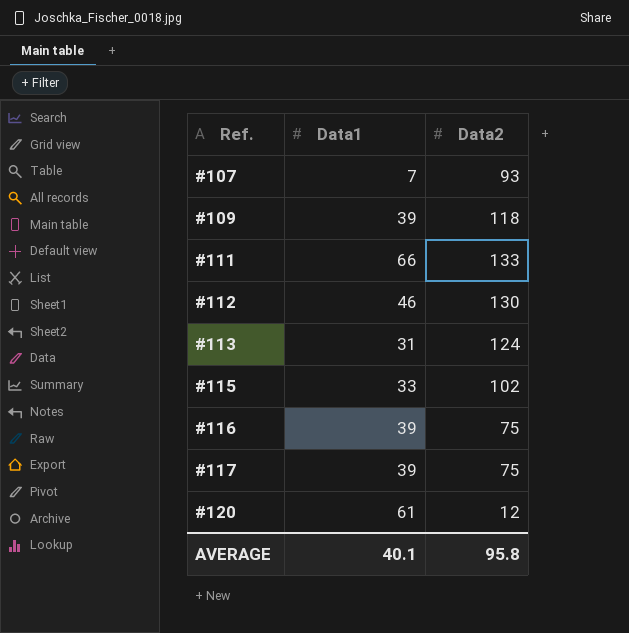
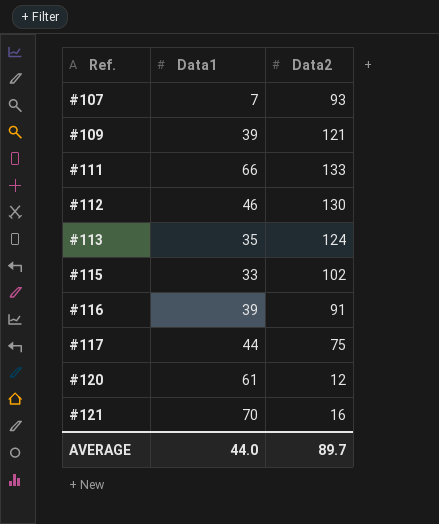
#109 | Data2: 118 -> 121
#113 | Data1: 31 -> 35
#116 | Data2: 75 -> 91
#117 | Data1: 39 -> 44
row #121: none -> 70 | 16
AVERAGE | Data1: 40.1 -> 44.0
AVERAGE | Data2: 95.8 -> 89.7

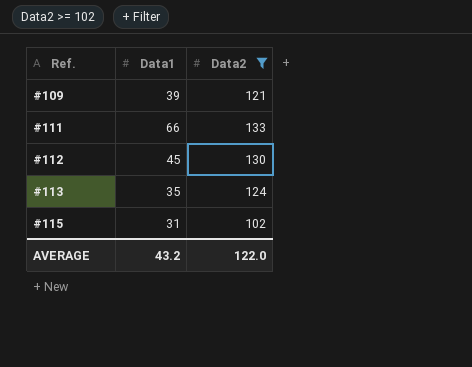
filter: none -> Data2 >= 102
#112 | Data1: 46 -> 45
#115 | Data1: 33 -> 31
AVERAGE | Data1: 44.0 -> 43.2
AVERAGE | Data2: 89.7 -> 122.0

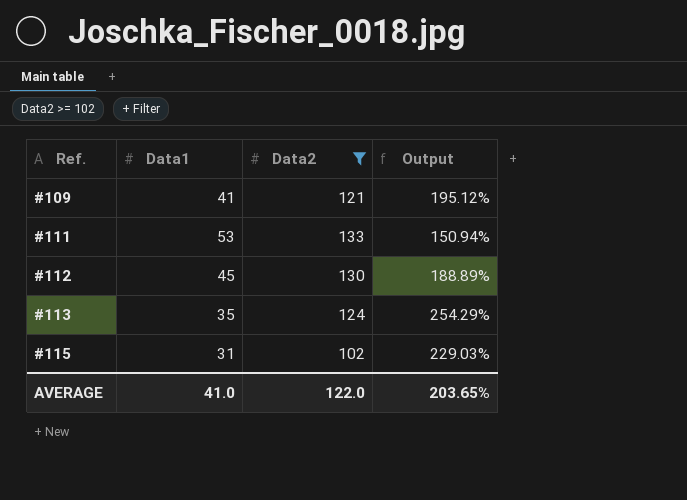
column Output | formula: none -> ([Data2] - [Data1]) / [Data1]
#109 | Data1: 39 -> 41
#111 | Data1: 66 -> 53
AVERAGE | Data1: 43.2 -> 41.0

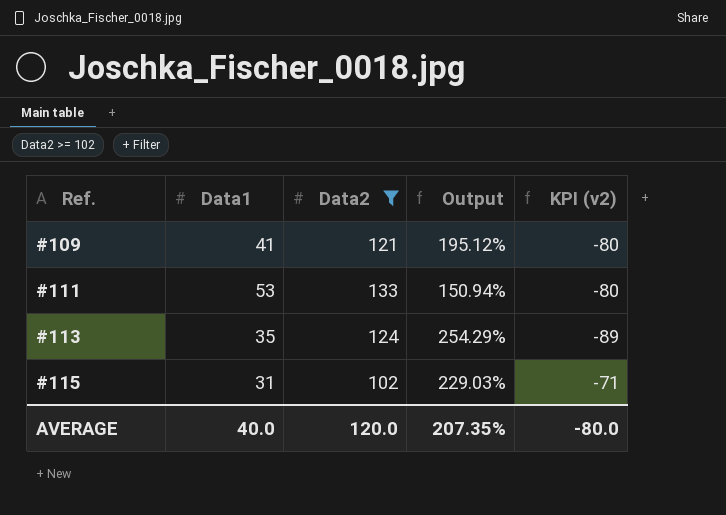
column KPI (v2) | formula: none -> [Data1] - [Data2]
row #112: 45 | 130 | 188.89% -> none
AVERAGE | Data1: 41.0 -> 40.0
AVERAGE | Data2: 122.0 -> 120.0
AVERAGE | Output: 203.65% -> 207.35%

